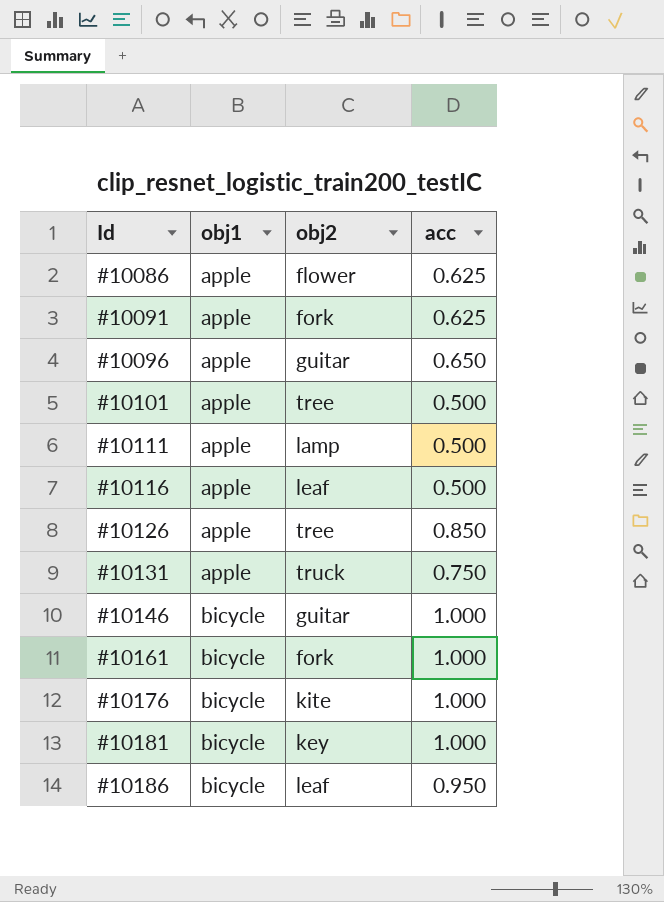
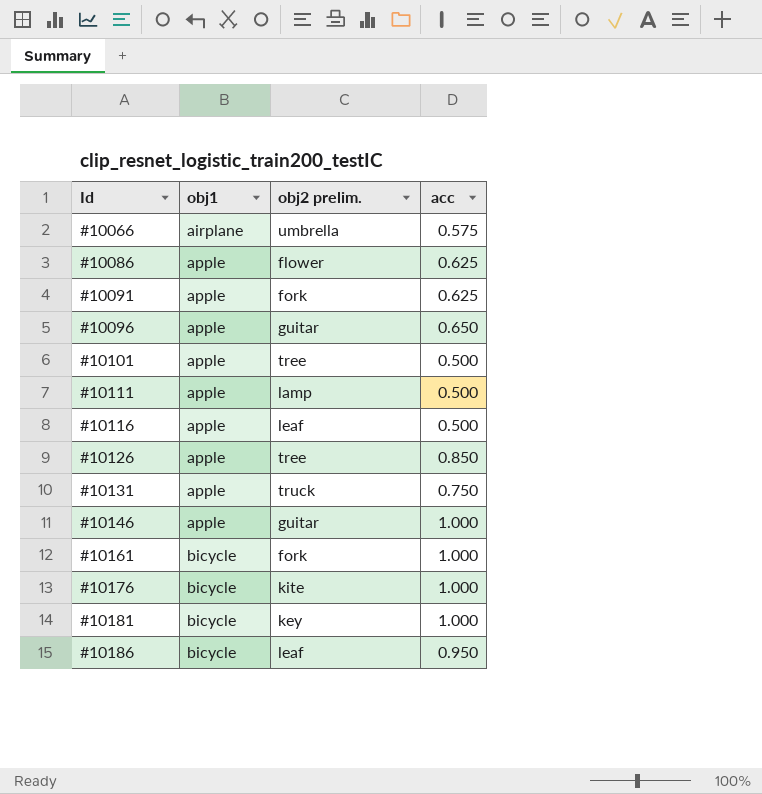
column name: obj2 -> obj2 prelim.
row #10066: none -> airplane | umbrella | 0.575
#10146 | obj1: bicycle -> apple

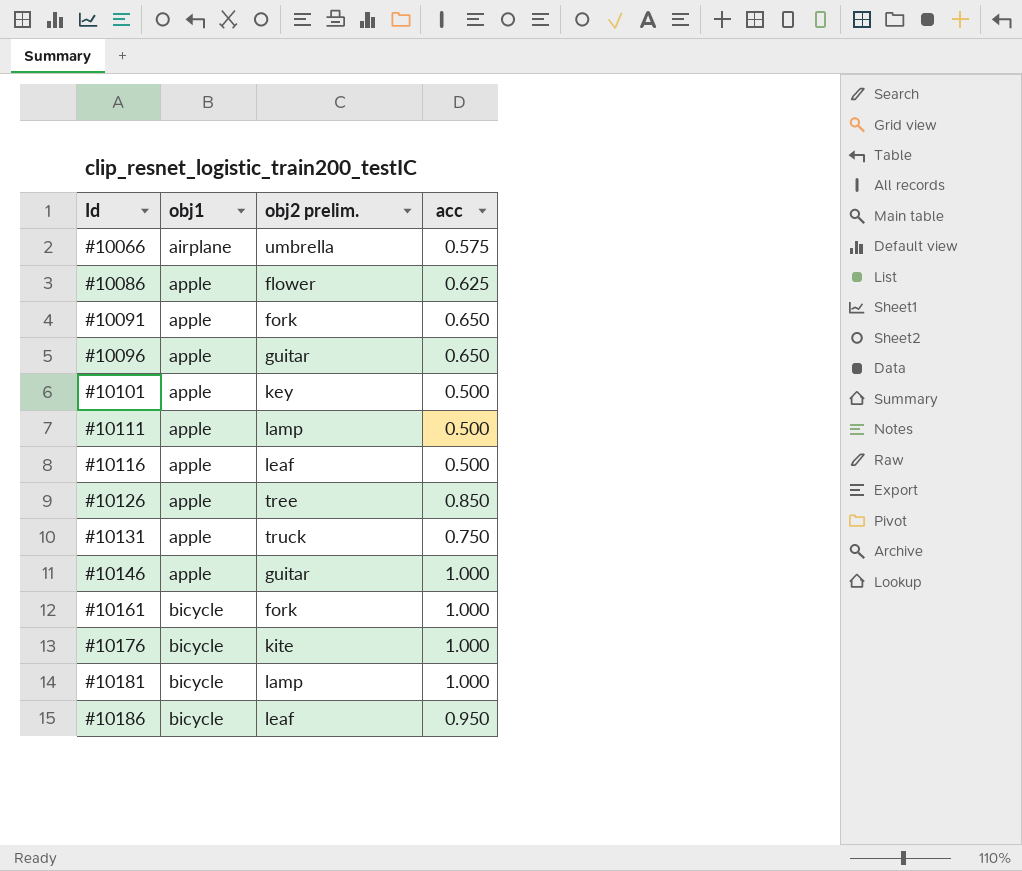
#10091 | acc: 0.625 -> 0.650
#10101 | obj2 prelim.: tree -> key
#10181 | obj2 prelim.: key -> lamp

